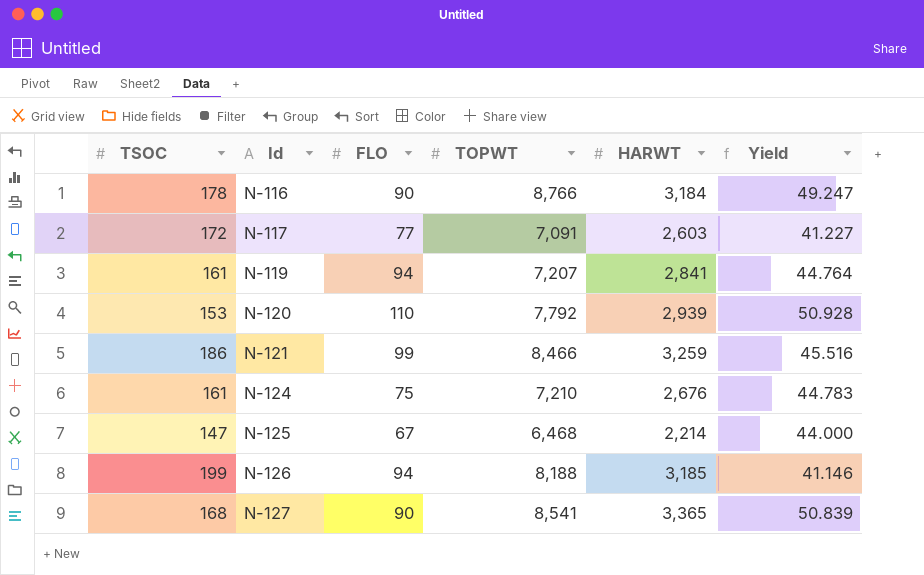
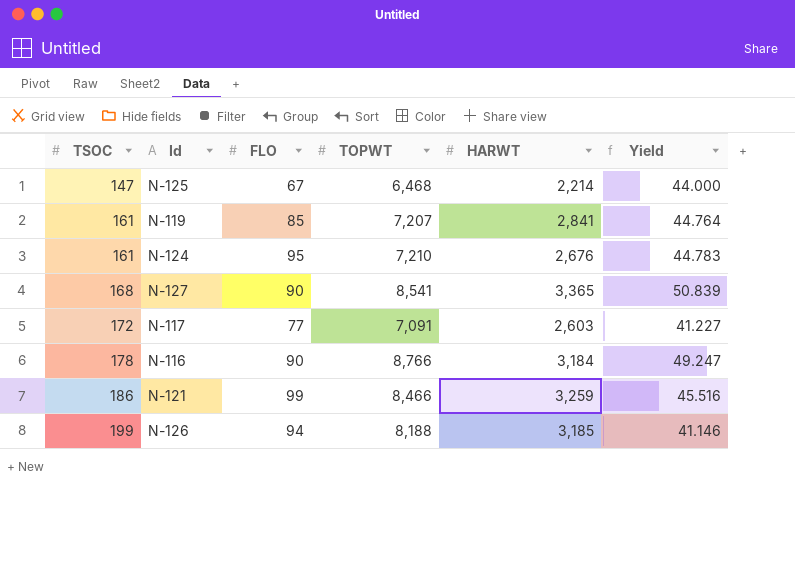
row order: Id ascending -> TSOC ascending
row N-120: 153 | 110 | 7,792 | 2,939 | 50.928 -> none
N-119 | FLO: 94 -> 85
N-124 | FLO: 75 -> 95

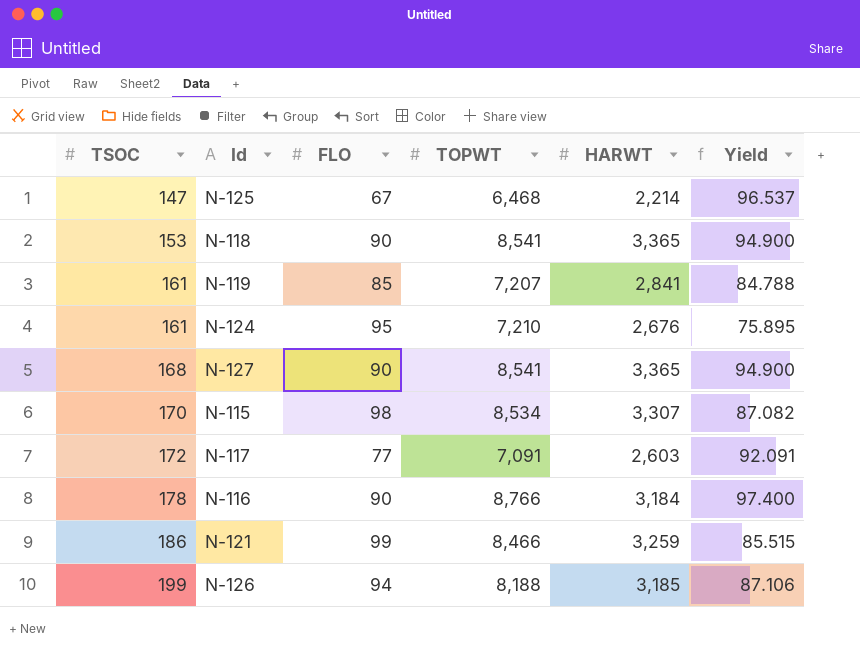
column Yield | formula: [TOPWT] / [TSOC] -> [TOPWT] / [FLO]
row N-118: none -> 153 | 90 | 8,541 | 3,365 | 94.900
row N-115: none -> 170 | 98 | 8,534 | 3,307 | 87.082

